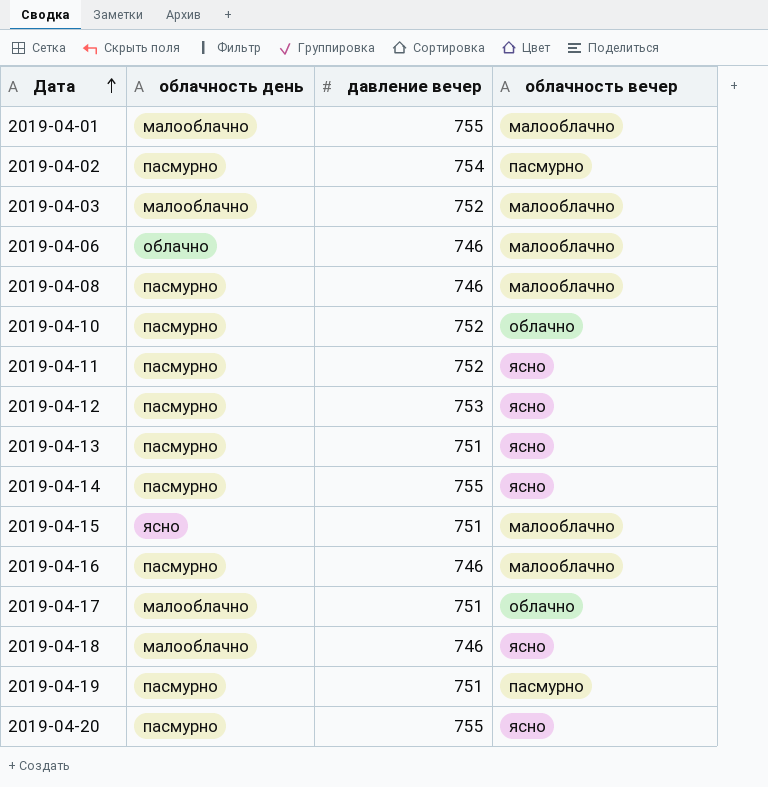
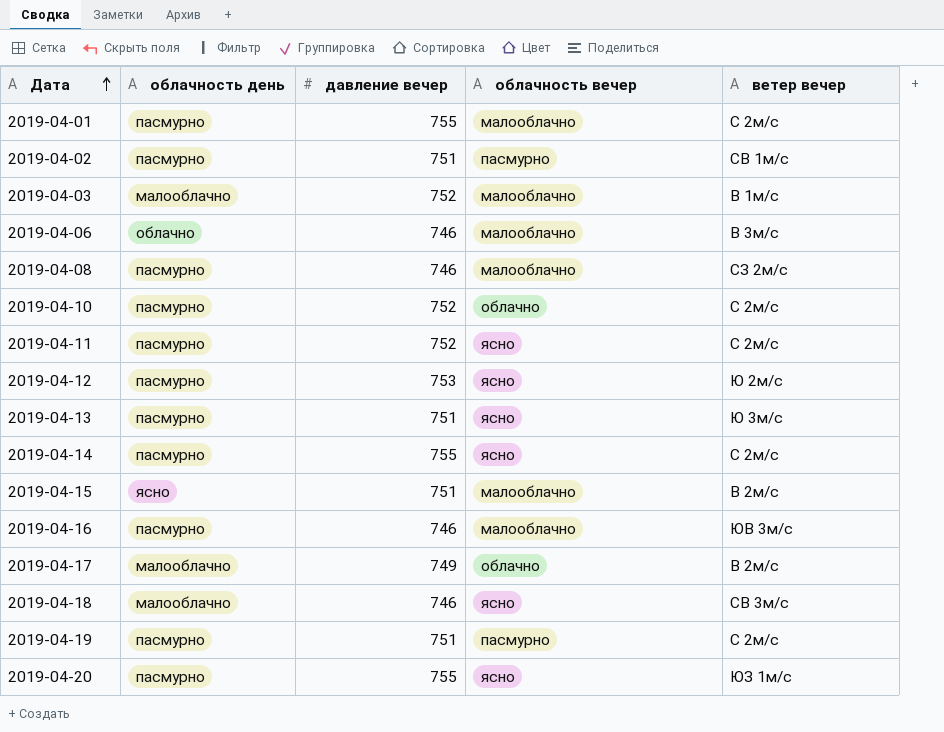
column ветер вечер | position: none -> 5
2019-04-01 | облачность день: малооблачно -> пасмурно
2019-04-02 | давление вечер: 754 -> 751
2019-04-17 | давление вечер: 751 -> 749

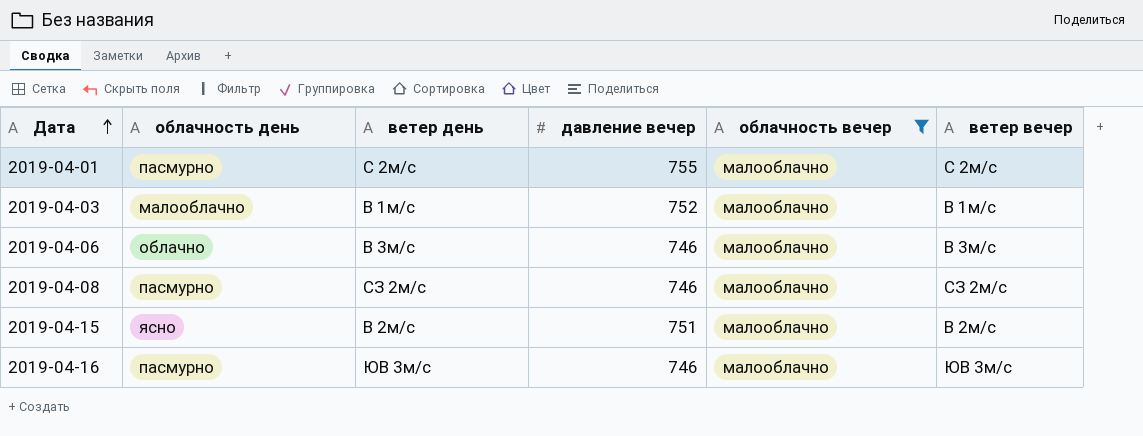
filter: none -> облачность вечер = малооблачно
column ветер день | position: none -> 3

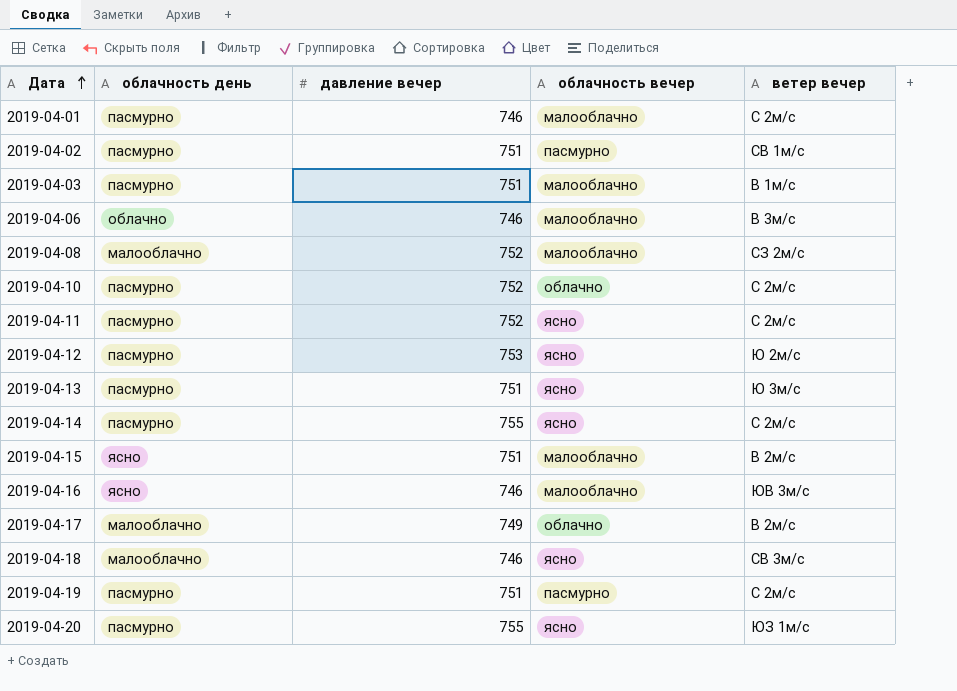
filter: облачность вечер = малооблачно -> none
column ветер день | position: 3 -> none
2019-04-01 | давление вечер: 755 -> 746
2019-04-03 | облачность день: малооблачно -> пасмурно
2019-04-03 | давление вечер: 752 -> 751
2019-04-08 | облачность день: пасмурно -> малооблачно
2019-04-08 | давление вечер: 746 -> 752
2019-04-16 | облачность день: пасмурно -> ясно

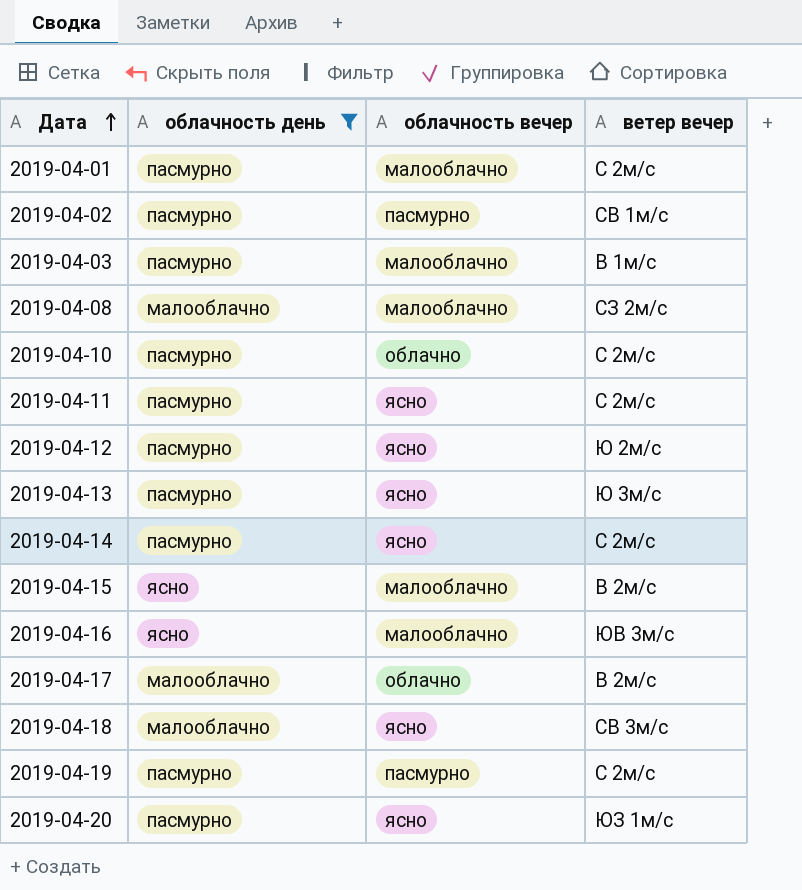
filter: none -> облачность день != облачно
column давление вечер | position: 3 -> none

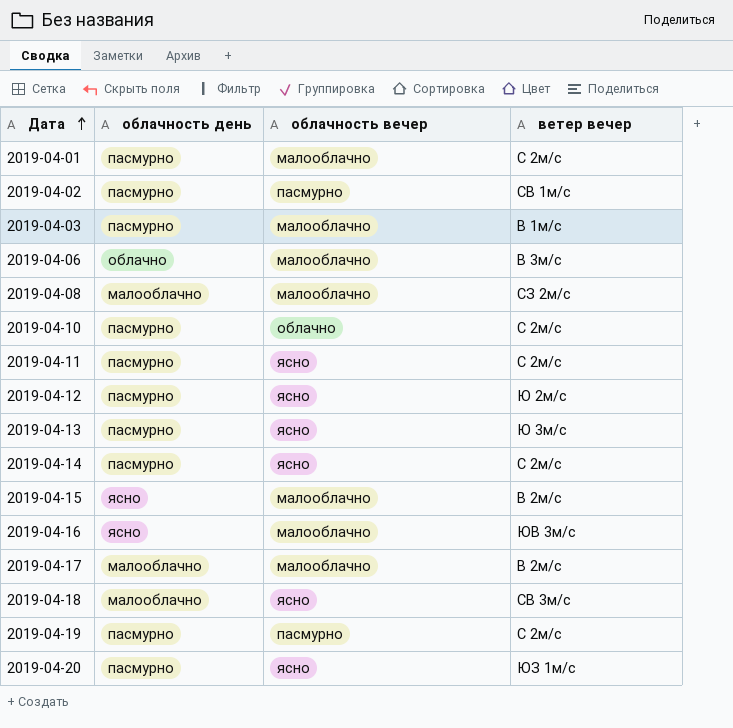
filter: облачность день != облачно -> none
2019-04-17 | облачность вечер: облачно -> малооблачно

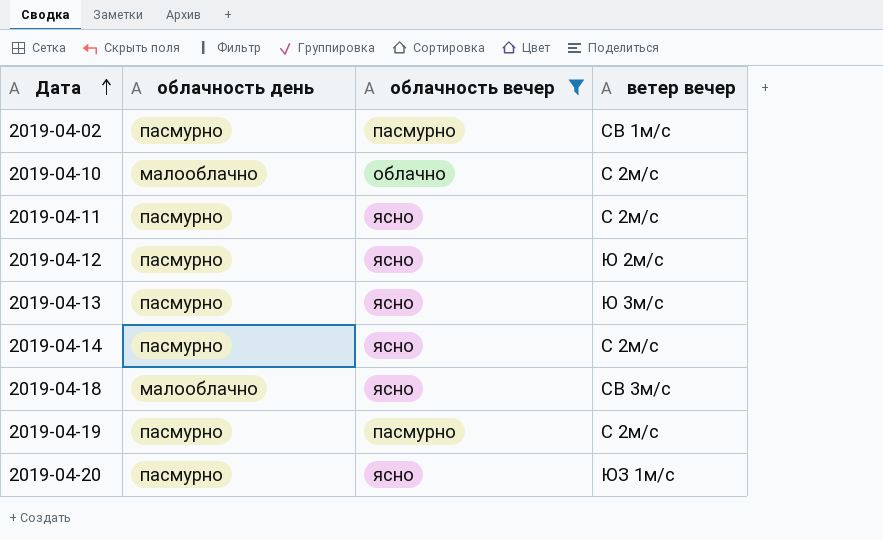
filter: none -> облачность вечер != малооблачно
2019-04-10 | облачность день: пасмурно -> малооблачно

